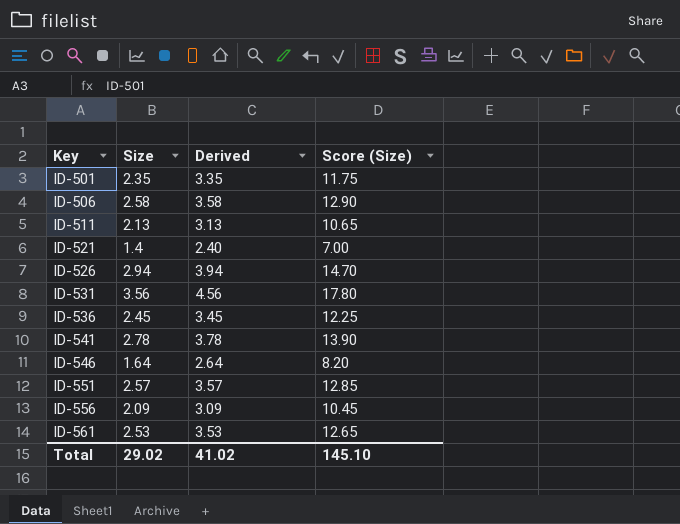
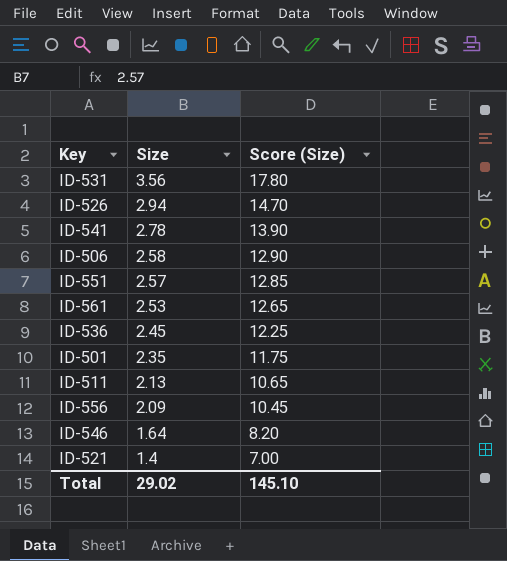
row order: Key ascending -> Size descending
column Derived | formula: [Size] + 1 -> none

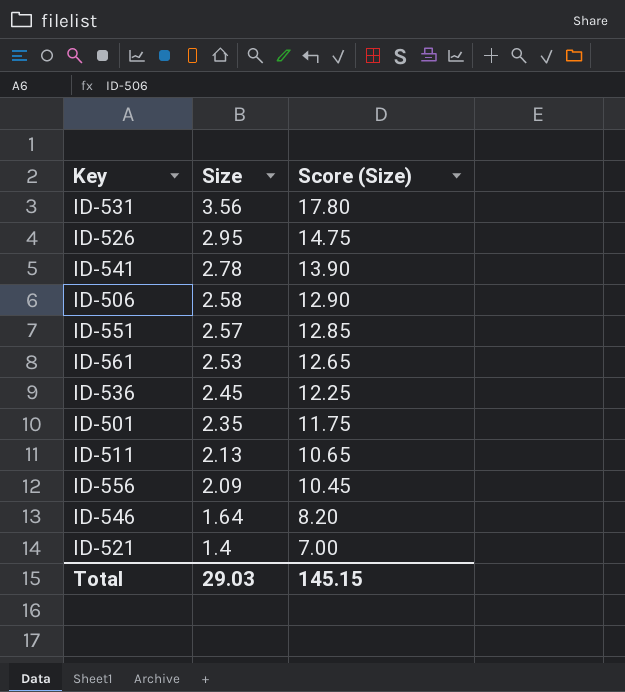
ID-526 | Size: 2.94 -> 2.95
ID-526 | Score (Size): 14.70 -> 14.75
Total | Size: 29.02 -> 29.03
Total | Score (Size): 145.10 -> 145.15

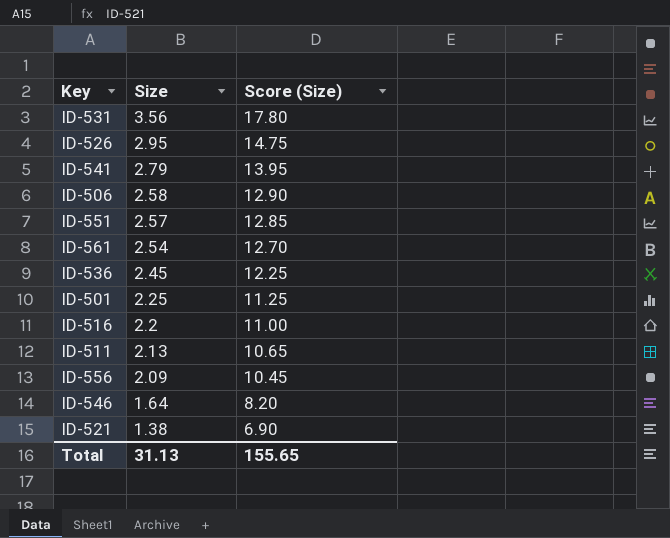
ID-541 | Size: 2.78 -> 2.79
ID-541 | Score (Size): 13.90 -> 13.95
ID-561 | Size: 2.53 -> 2.54
ID-561 | Score (Size): 12.65 -> 12.70
ID-501 | Size: 2.35 -> 2.25
ID-501 | Score (Size): 11.75 -> 11.25
row ID-516: none -> 2.2 | 11.00
ID-521 | Size: 1.4 -> 1.38
ID-521 | Score (Size): 7.00 -> 6.90
Total | Size: 29.03 -> 31.13
Total | Score (Size): 145.15 -> 155.65

